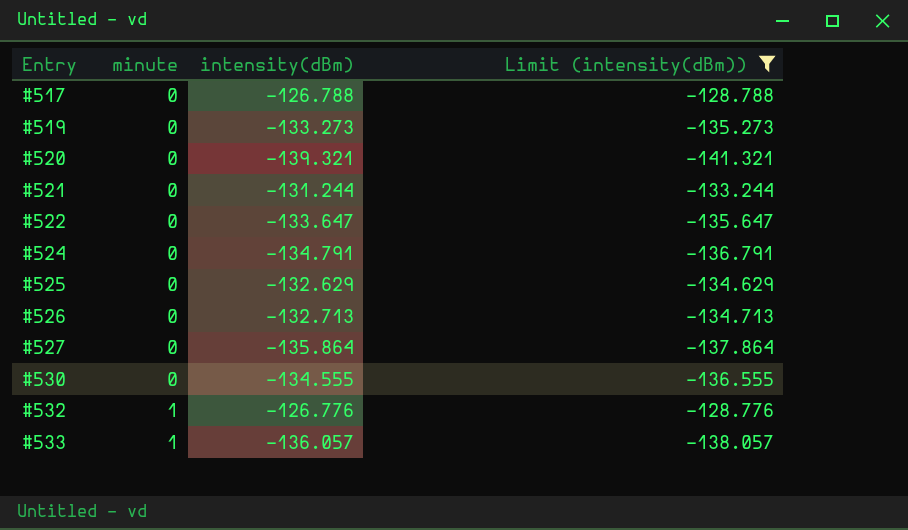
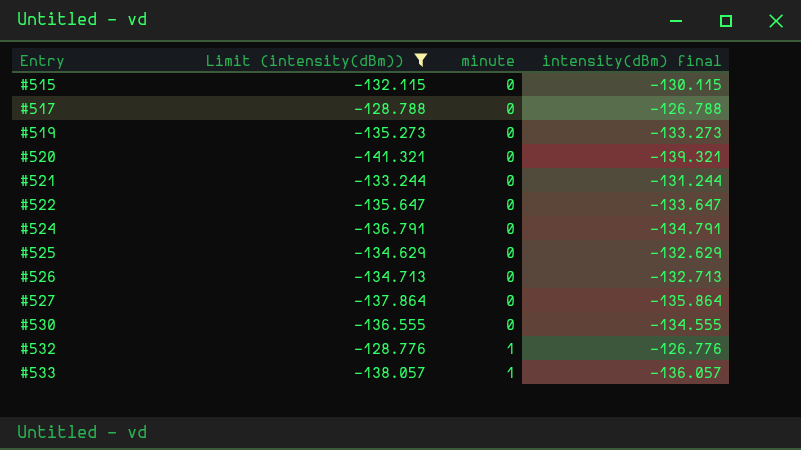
column Limit (intensity(dBm)) | position: 4 -> 2
column name: intensity(dBm) -> intensity(dBm) final
row #515: none -> -132.115 | 0 | -130.115

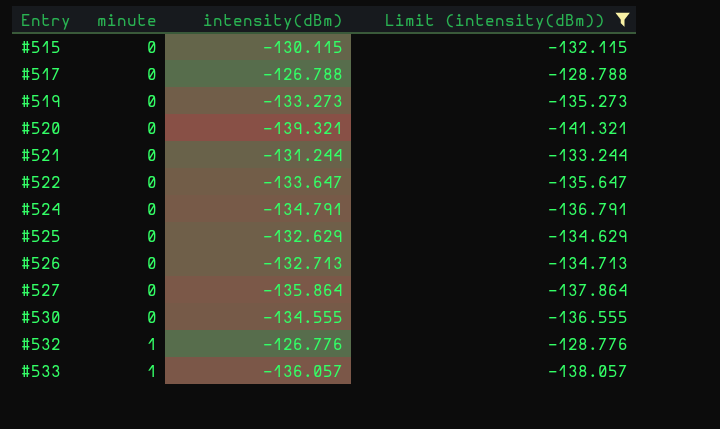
column name: intensity(dBm) final -> intensity(dBm)
column Limit (intensity(dBm)) | position: 2 -> 4

